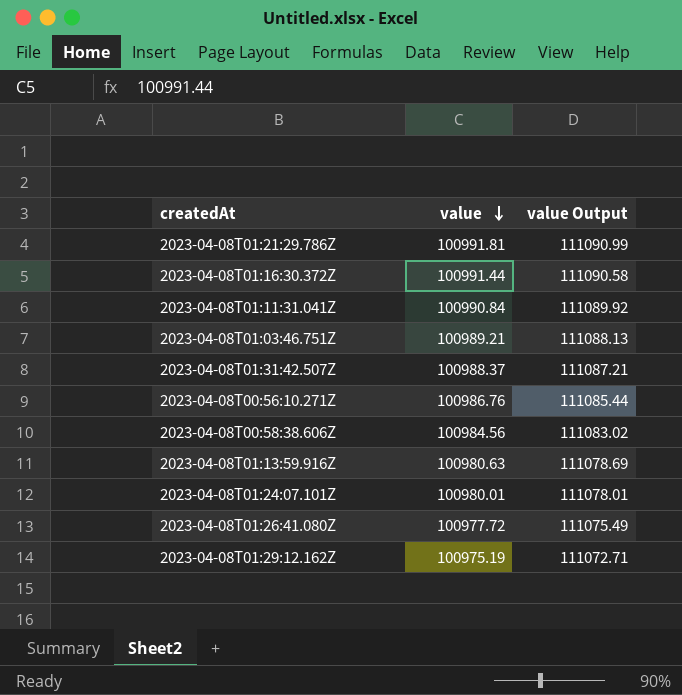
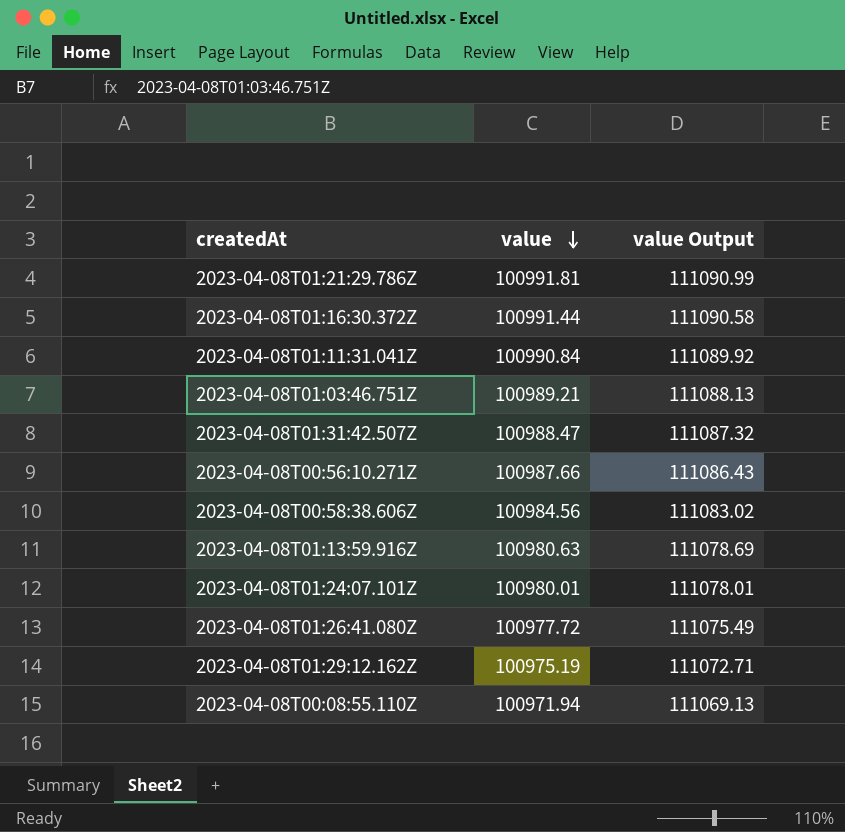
2023-04-08T01:31:42.507Z | value: 100988.37 -> 100988.47
2023-04-08T01:31:42.507Z | value Output: 111087.21 -> 111087.32
2023-04-08T00:56:10.271Z | value: 100986.76 -> 100987.66
2023-04-08T00:56:10.271Z | value Output: 111085.44 -> 111086.43
row 2023-04-08T00:08:55.110Z: none -> 100971.94 | 111069.13

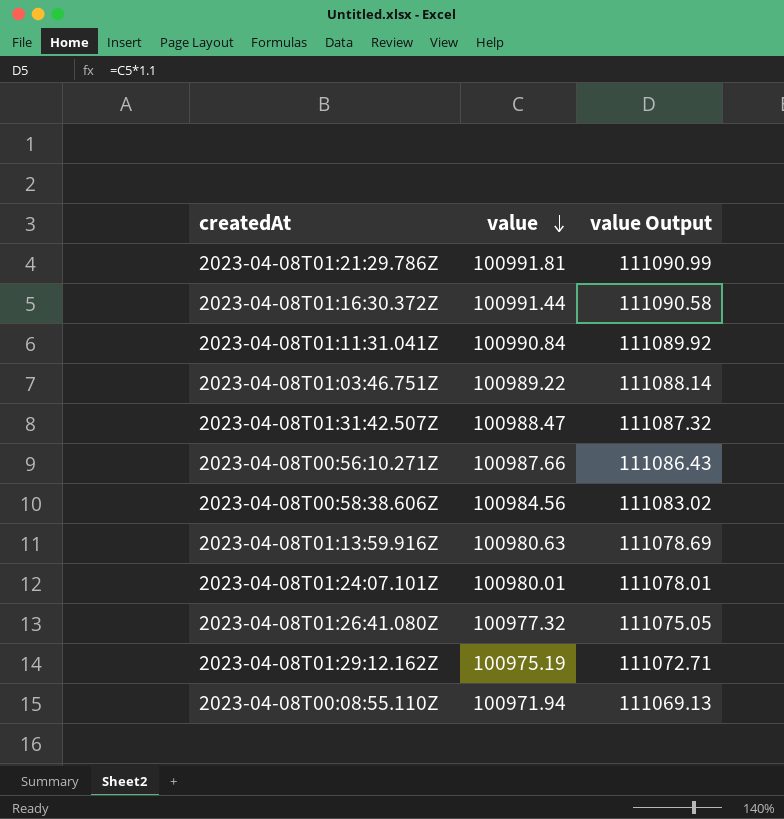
2023-04-08T01:03:46.751Z | value: 100989.21 -> 100989.22
2023-04-08T01:03:46.751Z | value Output: 111088.13 -> 111088.14
2023-04-08T01:26:41.080Z | value: 100977.72 -> 100977.32
2023-04-08T01:26:41.080Z | value Output: 111075.49 -> 111075.05

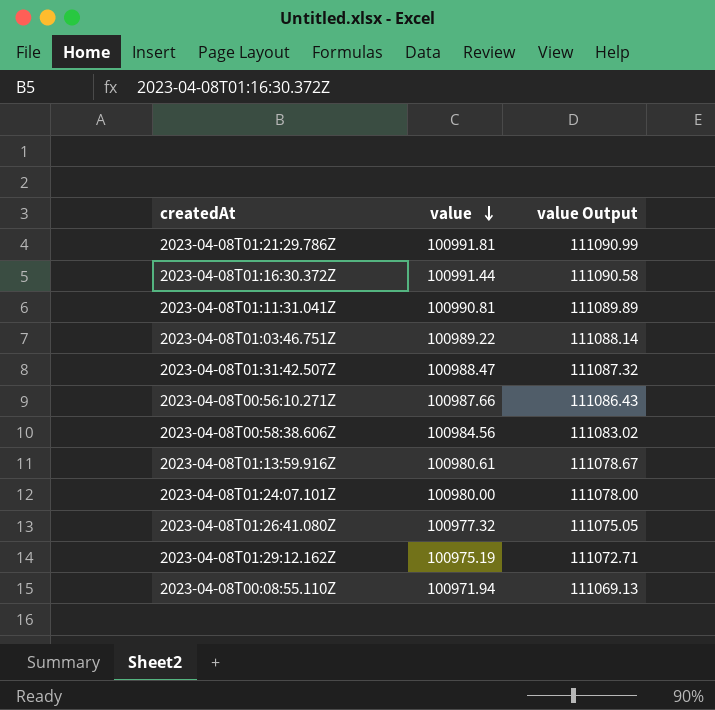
2023-04-08T01:11:31.041Z | value: 100990.84 -> 100990.81
2023-04-08T01:11:31.041Z | value Output: 111089.92 -> 111089.89
2023-04-08T01:13:59.916Z | value: 100980.63 -> 100980.61
2023-04-08T01:13:59.916Z | value Output: 111078.69 -> 111078.67
2023-04-08T01:24:07.101Z | value: 100980.01 -> 100980.00
2023-04-08T01:24:07.101Z | value Output: 111078.01 -> 111078.00

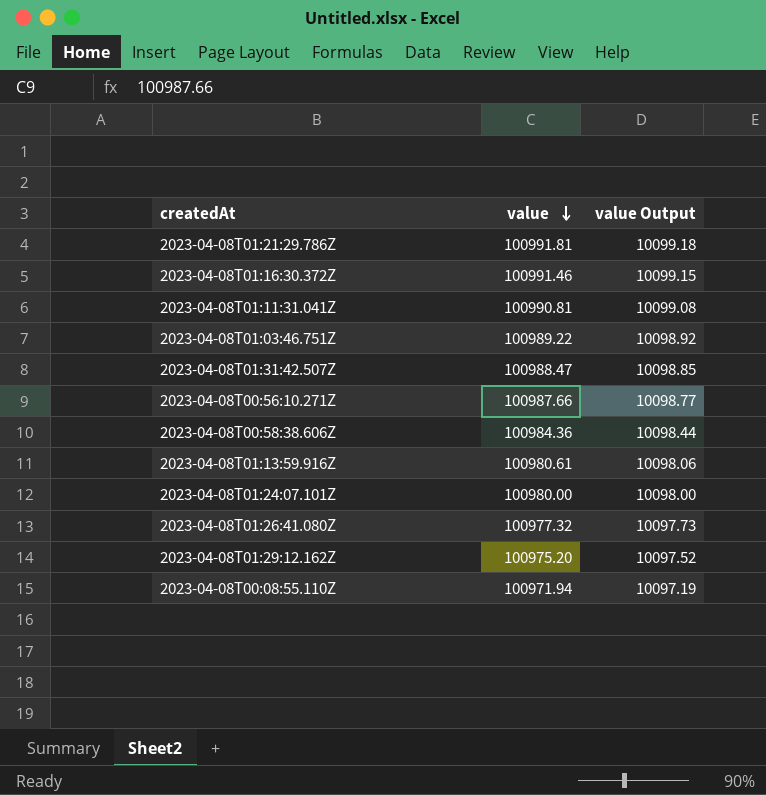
column value Output | formula: [value] * 1.1 -> [value] * 0.1
2023-04-08T01:16:30.372Z | value: 100991.44 -> 100991.46
2023-04-08T00:58:38.606Z | value: 100984.56 -> 100984.36
2023-04-08T01:29:12.162Z | value: 100975.19 -> 100975.20

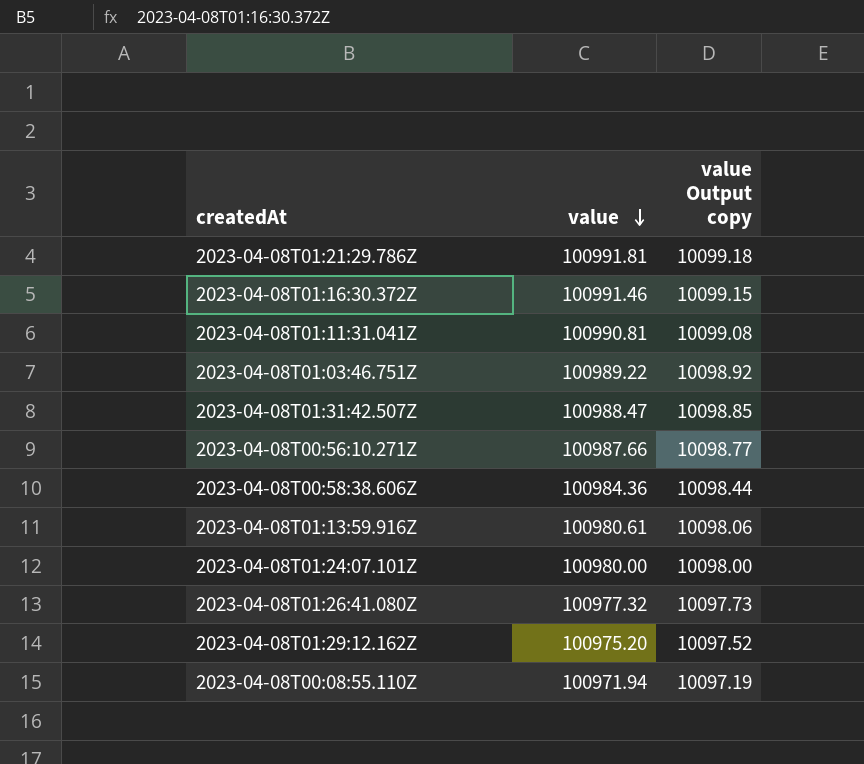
column name: value Output -> value Output copy

